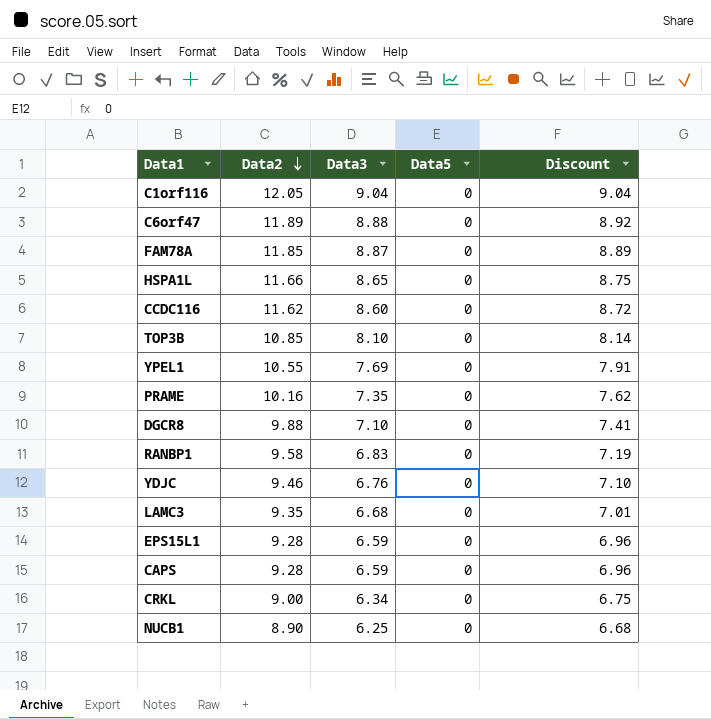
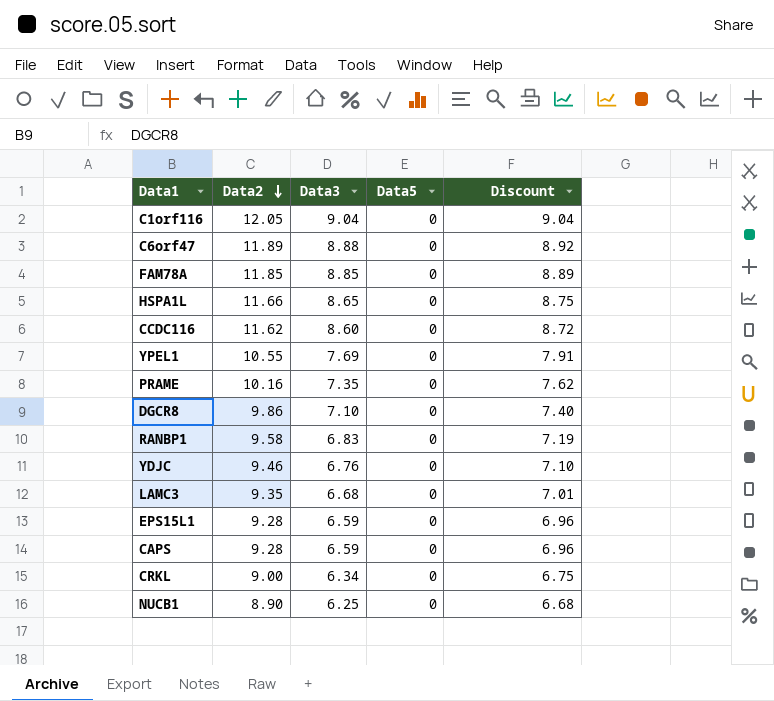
row TOP3B: 10.85 | 8.10 | 0 | 8.14 -> none
FAM78A | Data3: 8.87 -> 8.85
DGCR8 | Data2: 9.88 -> 9.86
DGCR8 | Discount: 7.41 -> 7.40

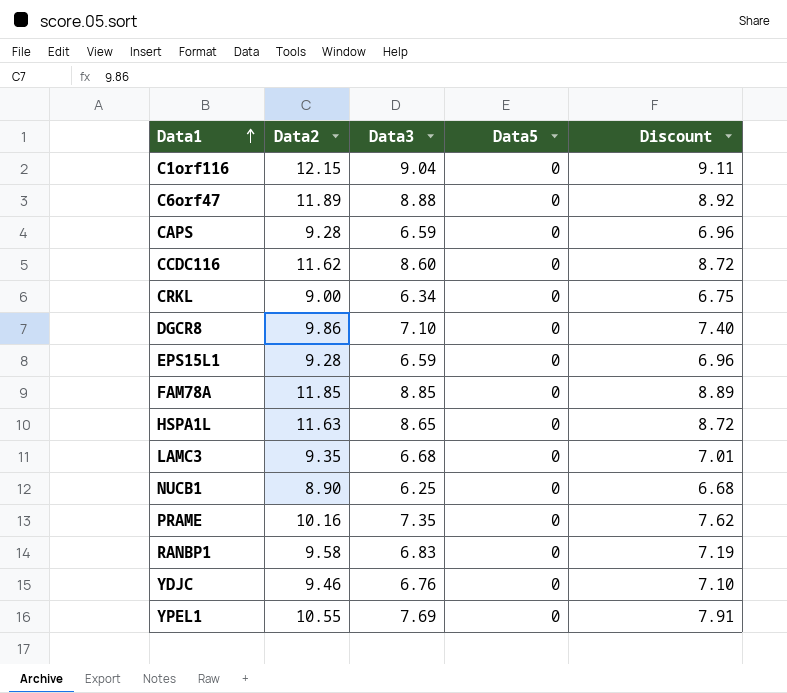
row order: Data2 descending -> Data1 ascending
C1orf116 | Data2: 12.05 -> 12.15
C1orf116 | Discount: 9.04 -> 9.11
HSPA1L | Data2: 11.66 -> 11.63
HSPA1L | Discount: 8.75 -> 8.72

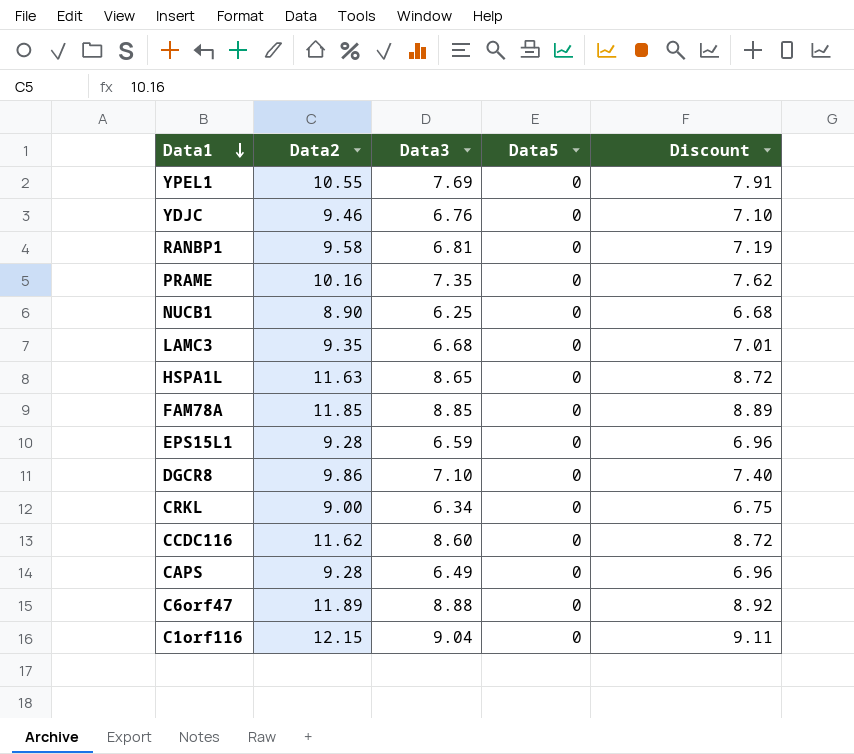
row order: Data1 ascending -> Data1 descending
RANBP1 | Data3: 6.83 -> 6.81
CAPS | Data3: 6.59 -> 6.49

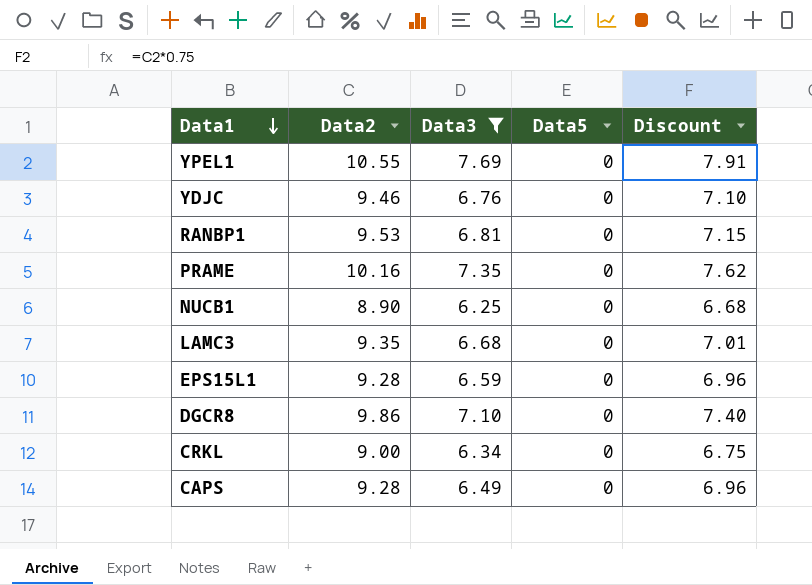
filter: none -> Data3 <= 7.69
RANBP1 | Data2: 9.58 -> 9.53
RANBP1 | Discount: 7.19 -> 7.15

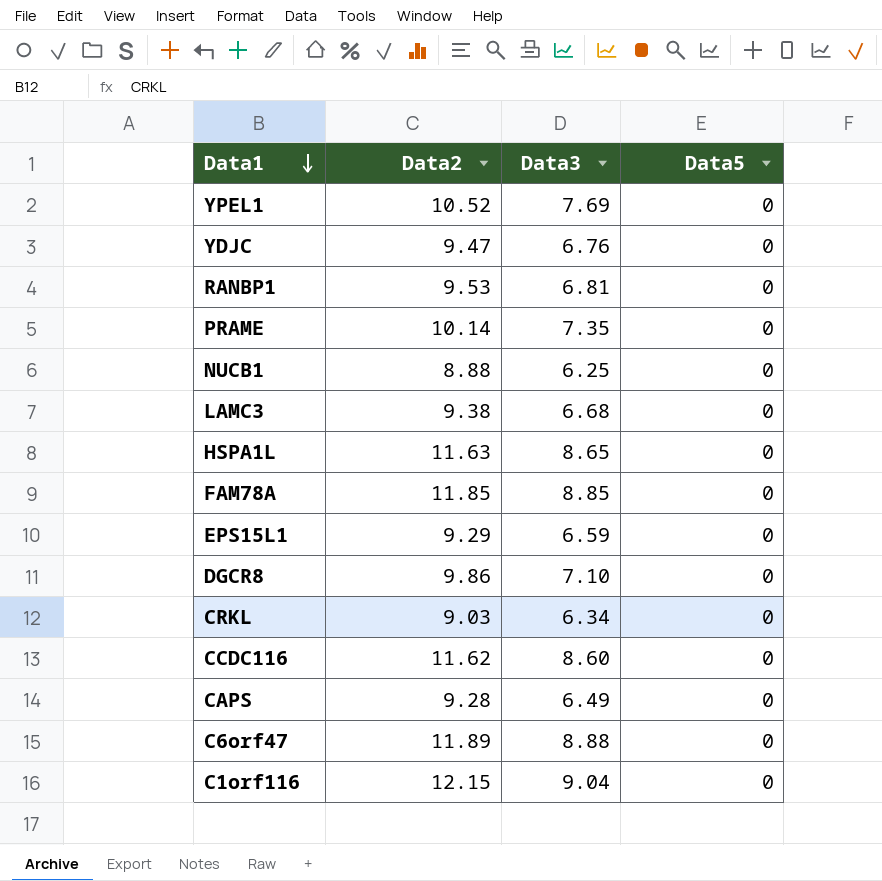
filter: Data3 <= 7.69 -> none
column Discount | formula: [Data2] * 0.75 -> none
YPEL1 | Data2: 10.55 -> 10.52
YDJC | Data2: 9.46 -> 9.47
PRAME | Data2: 10.16 -> 10.14
NUCB1 | Data2: 8.90 -> 8.88
LAMC3 | Data2: 9.35 -> 9.38
EPS15L1 | Data2: 9.28 -> 9.29
CRKL | Data2: 9.00 -> 9.03

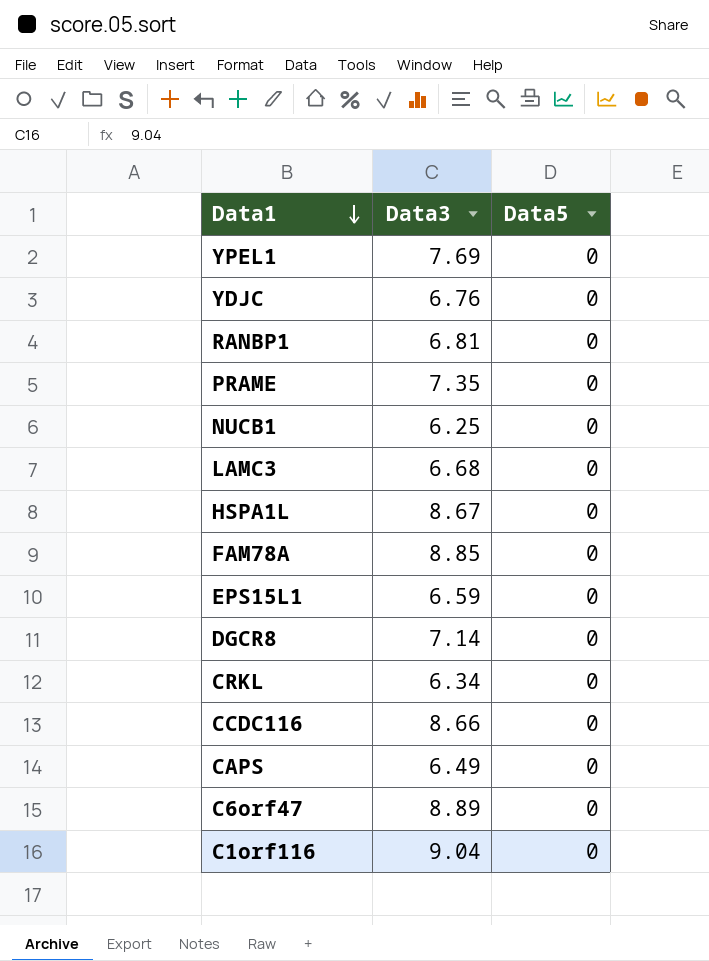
column Data2 | position: 2 -> none
HSPA1L | Data3: 8.65 -> 8.67
DGCR8 | Data3: 7.10 -> 7.14
CCDC116 | Data3: 8.60 -> 8.66
C6orf47 | Data3: 8.88 -> 8.89

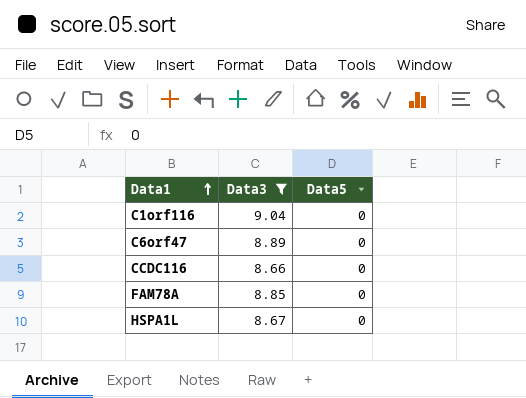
filter: none -> Data3 >= 8.66
row order: Data1 descending -> Data1 ascending

